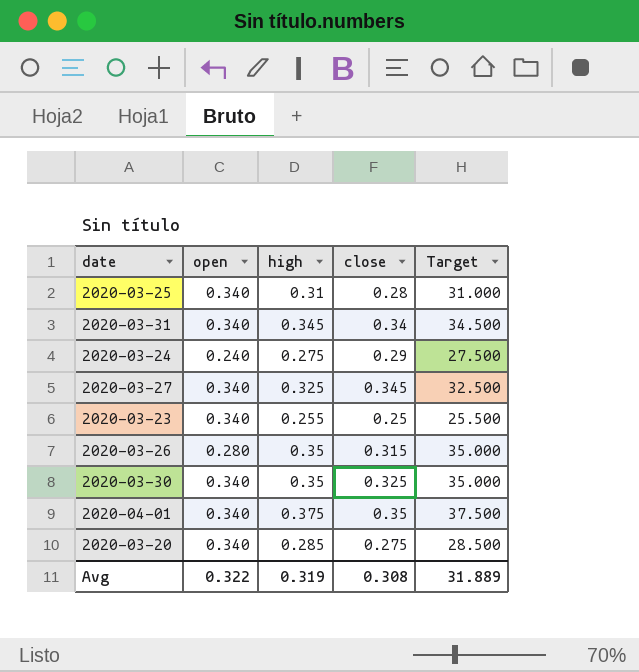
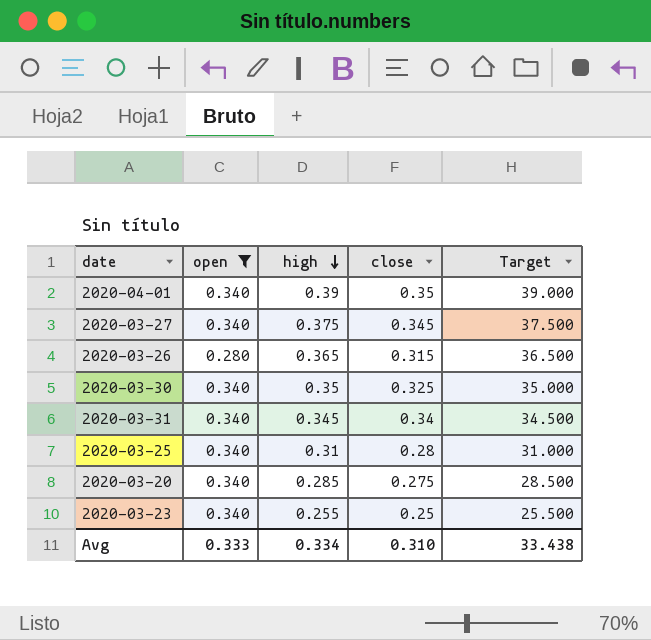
filter: none -> open != 0.240
row order: none -> high descending
2020-04-01 | high: 0.375 -> 0.39
2020-04-01 | Target: 37.500 -> 39.000
2020-03-27 | high: 0.325 -> 0.375
2020-03-27 | Target: 32.500 -> 37.500
2020-03-26 | high: 0.35 -> 0.365
2020-03-26 | Target: 35.000 -> 36.500
Avg | open: 0.322 -> 0.333
Avg | high: 0.319 -> 0.334
Avg | close: 0.308 -> 0.310
Avg | Target: 31.889 -> 33.438

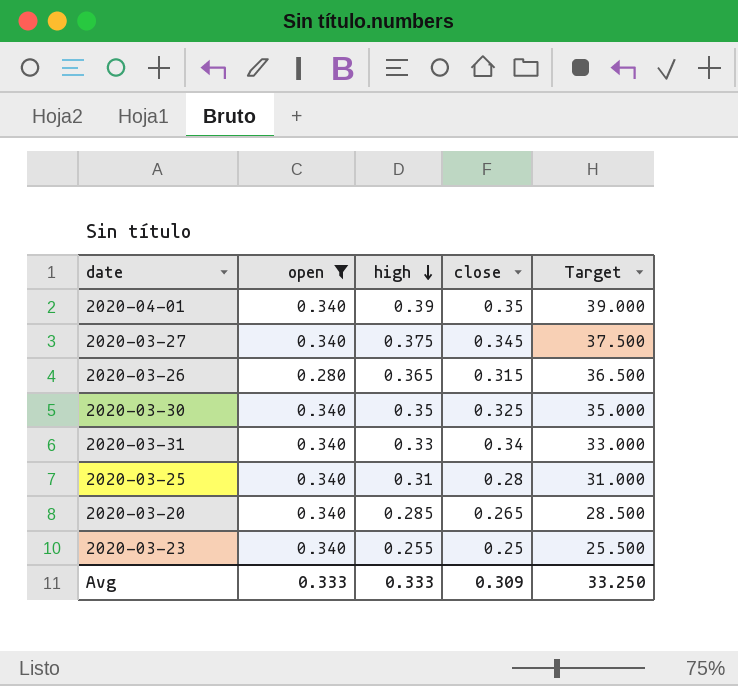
2020-03-31 | high: 0.345 -> 0.33
2020-03-31 | Target: 34.500 -> 33.000
2020-03-20 | close: 0.275 -> 0.265
Avg | high: 0.334 -> 0.333
Avg | close: 0.310 -> 0.309
Avg | Target: 33.438 -> 33.250

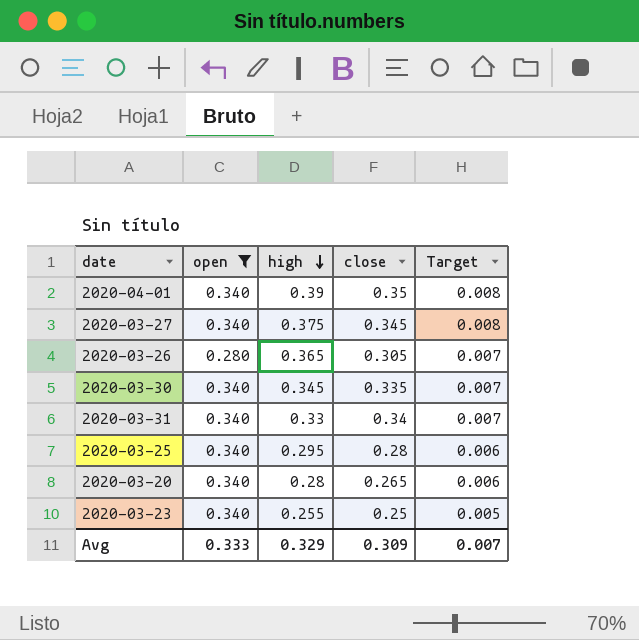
column Target | formula: [high] * 100 -> [high] * 0.02
2020-03-26 | close: 0.315 -> 0.305
2020-03-30 | high: 0.35 -> 0.345
2020-03-30 | close: 0.325 -> 0.335
2020-03-25 | high: 0.31 -> 0.295
2020-03-20 | high: 0.285 -> 0.28
Avg | high: 0.333 -> 0.329
Avg | Target: 33.250 -> 0.007

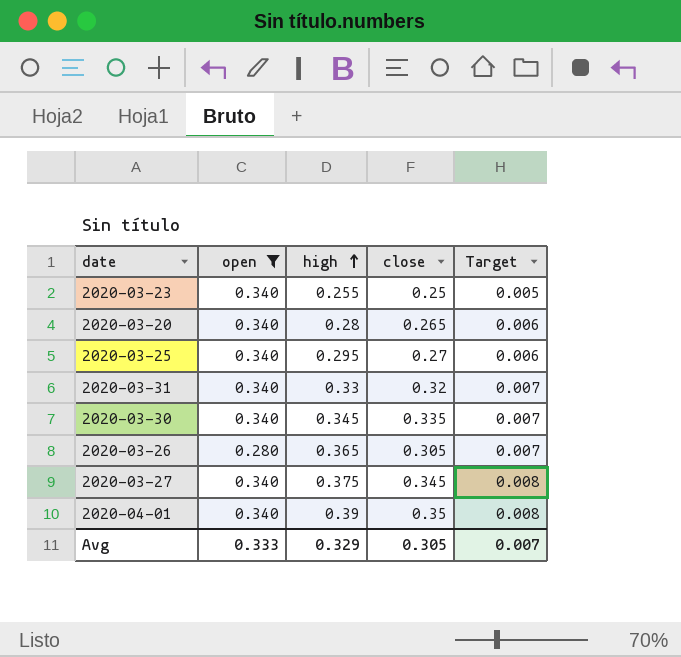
row order: high descending -> high ascending
2020-03-25 | close: 0.28 -> 0.27
2020-03-31 | close: 0.34 -> 0.32
Avg | close: 0.309 -> 0.305

